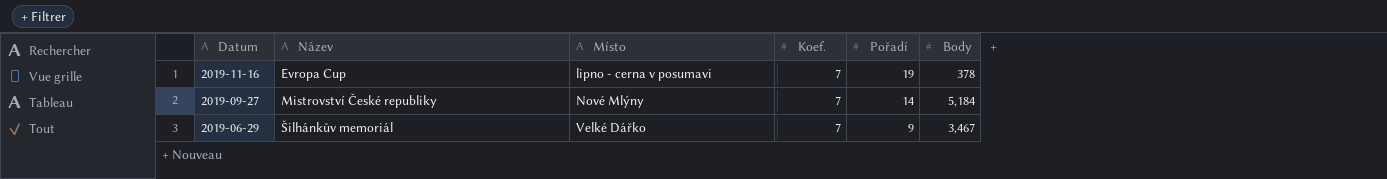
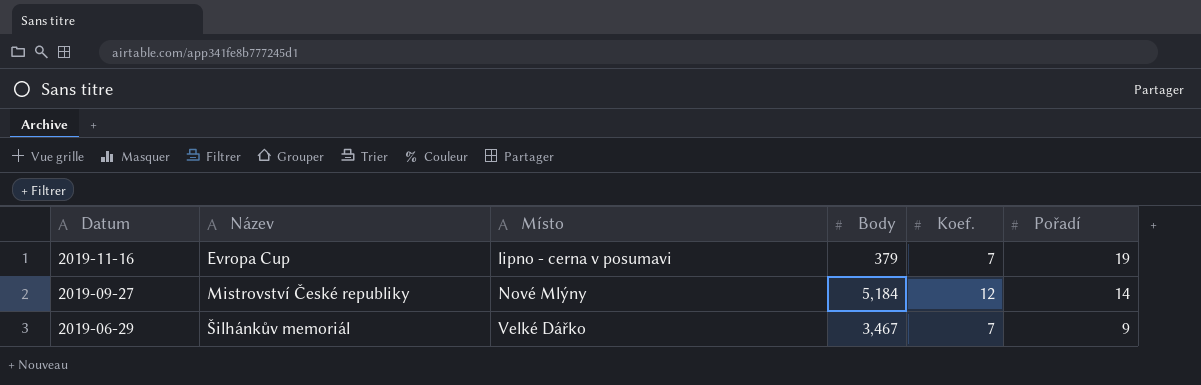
column Body | position: 6 -> 4
2019-11-16 | Body: 378 -> 379
2019-09-27 | Koef.: 7 -> 12

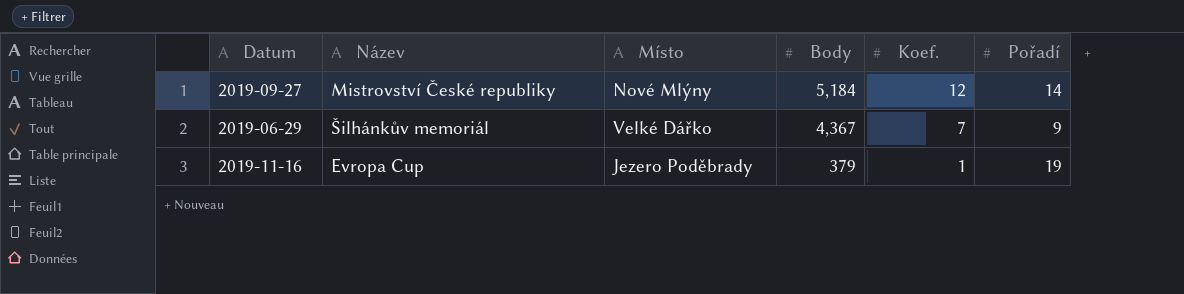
row order: Datum descending -> Body descending
2019-06-29 | Body: 3,467 -> 4,367
2019-11-16 | Místo: lipno - cerna v posumavi -> Jezero Poděbrady
2019-11-16 | Koef.: 7 -> 1

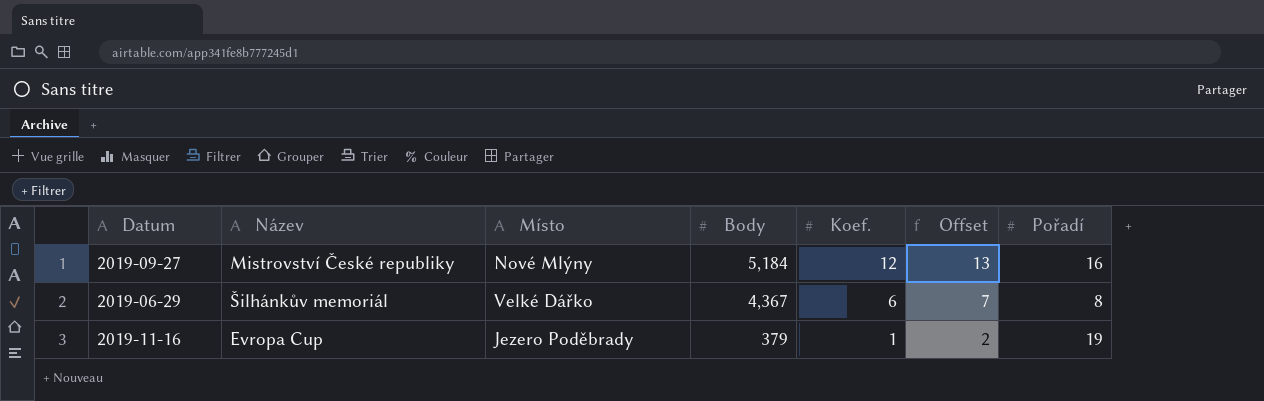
column Offset | formula: none -> [Koef.] + 1
2019-09-27 | Pořadí: 14 -> 16
2019-06-29 | Koef.: 7 -> 6
2019-06-29 | Pořadí: 9 -> 8

